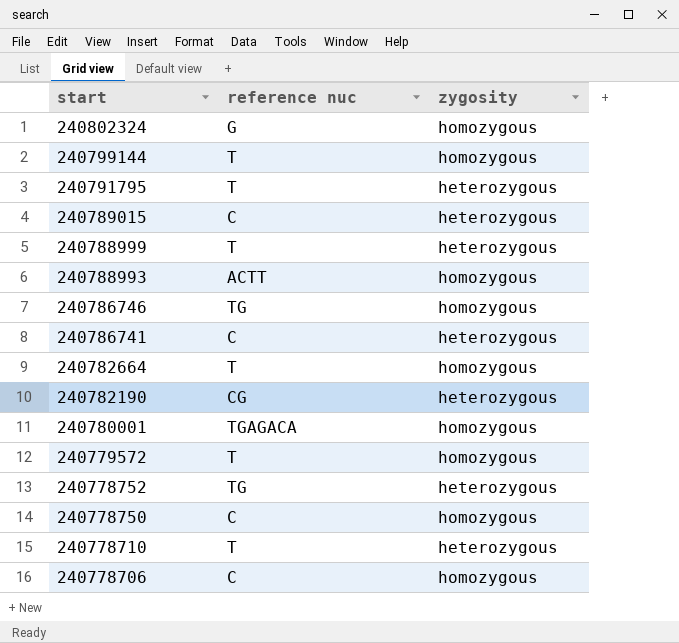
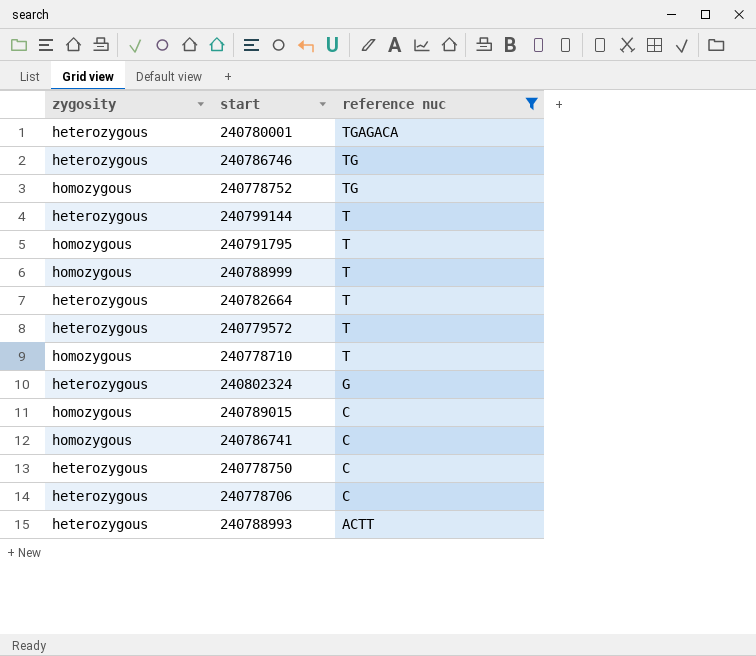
filter: none -> reference nuc != CG
row order: start descending -> reference nuc descending
column zygosity | position: 3 -> 1
240780001 | zygosity: homozygous -> heterozygous
240786746 | zygosity: homozygous -> heterozygous
240778752 | zygosity: heterozygous -> homozygous
240799144 | zygosity: homozygous -> heterozygous
240791795 | zygosity: heterozygous -> homozygous
240788999 | zygosity: heterozygous -> homozygous
240782664 | zygosity: homozygous -> heterozygous
240779572 | zygosity: homozygous -> heterozygous
240778710 | zygosity: heterozygous -> homozygous
240802324 | zygosity: homozygous -> heterozygous
240789015 | zygosity: heterozygous -> homozygous
240786741 | zygosity: heterozygous -> homozygous
240778750 | zygosity: homozygous -> heterozygous
240778706 | zygosity: homozygous -> heterozygous
240788993 | zygosity: homozygous -> heterozygous

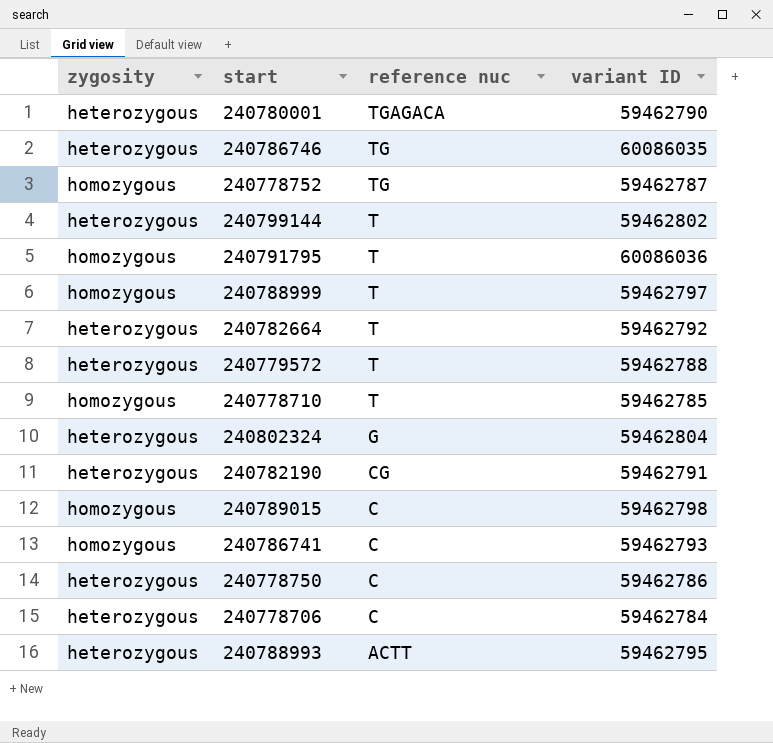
filter: reference nuc != CG -> none
column variant ID | position: none -> 4

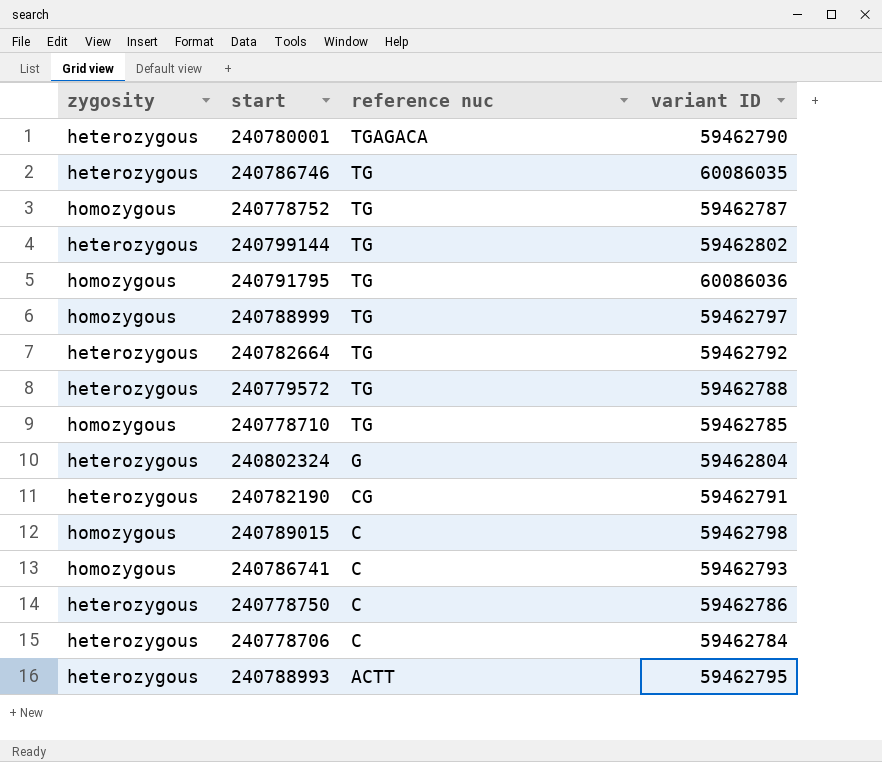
240799144 | reference nuc: T -> TG
240791795 | reference nuc: T -> TG
240788999 | reference nuc: T -> TG
240782664 | reference nuc: T -> TG
240779572 | reference nuc: T -> TG
240778710 | reference nuc: T -> TG

